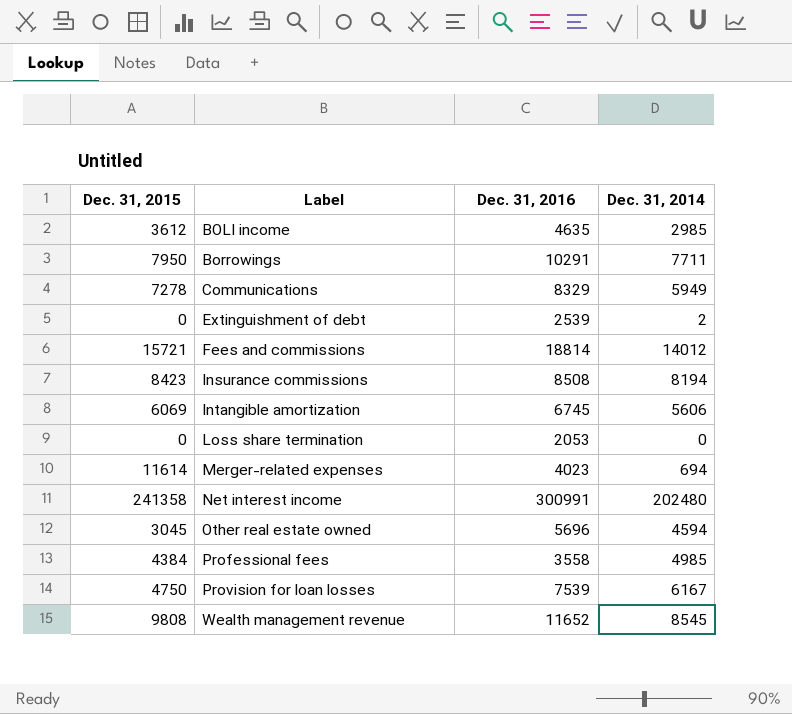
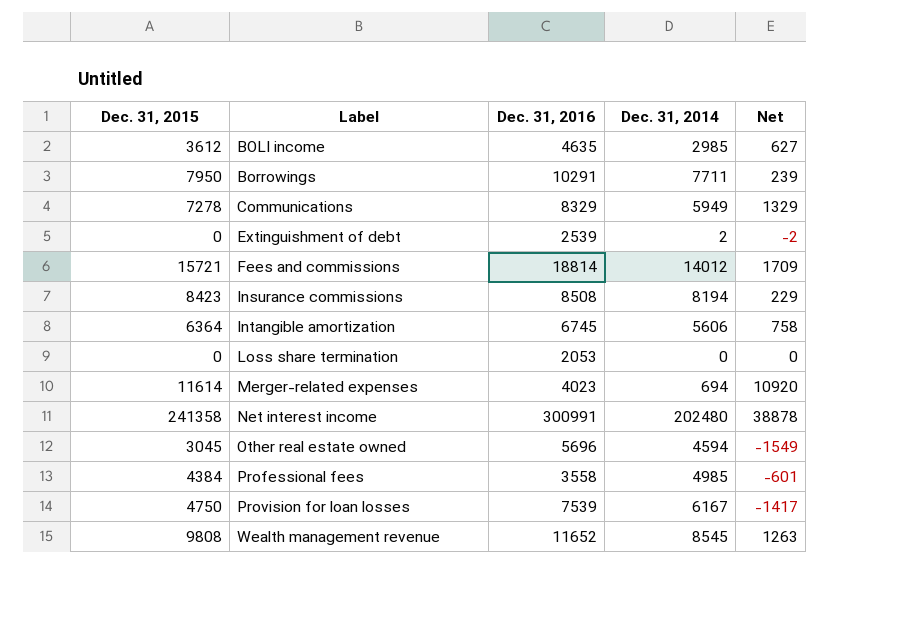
column Net | formula: none -> [Dec. 31, 2015] - [Dec. 31, 2014]
Intangible amortization | Dec. 31, 2015: 6069 -> 6364

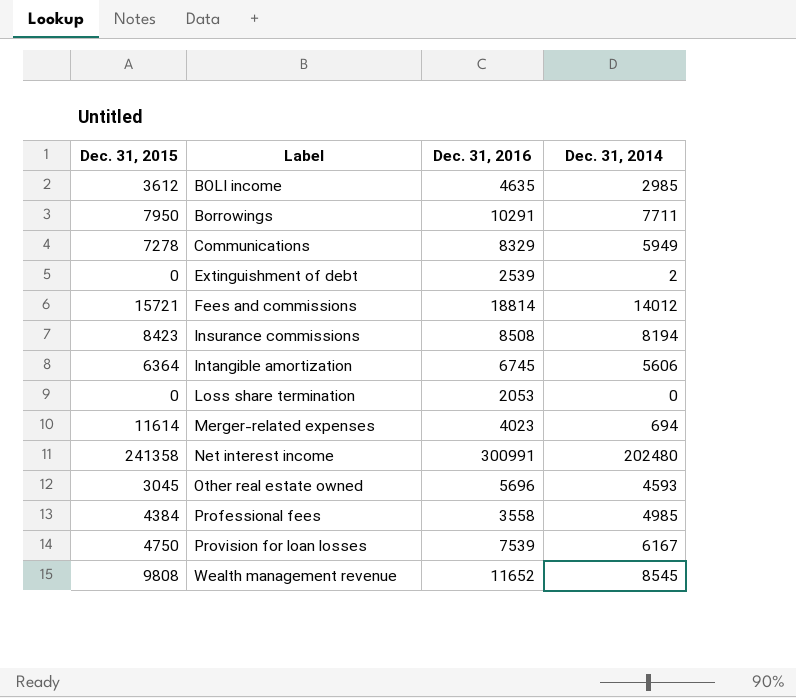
column Net | formula: [Dec. 31, 2015] - [Dec. 31, 2014] -> none
Other real estate owned | Dec. 31, 2014: 4594 -> 4593

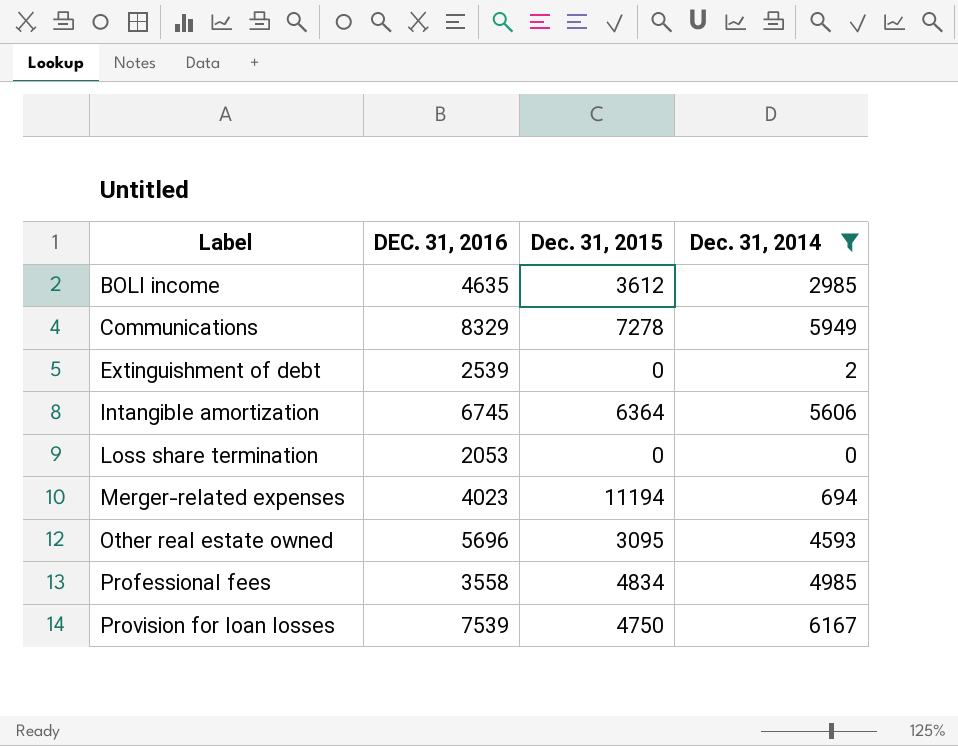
filter: none -> Dec. 31, 2014 <= 6167
column name: Dec. 31, 2016 -> DEC. 31, 2016
column Dec. 31, 2015 | position: 1 -> 3
Merger-related expenses | Dec. 31, 2015: 11614 -> 11194
Other real estate owned | Dec. 31, 2015: 3045 -> 3095
Professional fees | Dec. 31, 2015: 4384 -> 4834

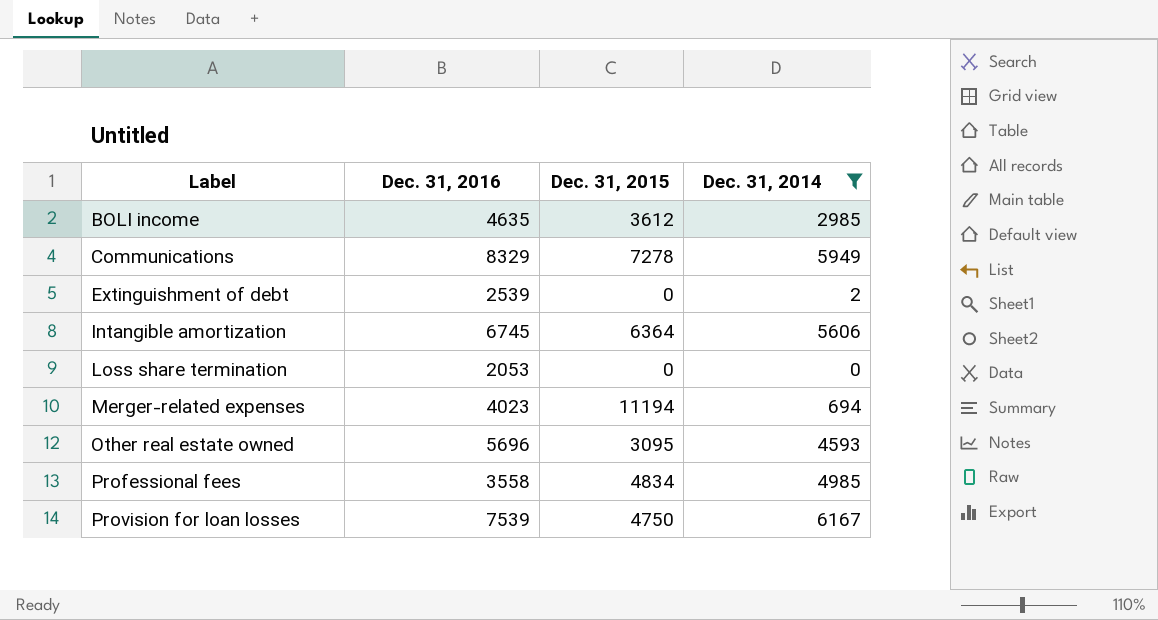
column name: DEC. 31, 2016 -> Dec. 31, 2016

